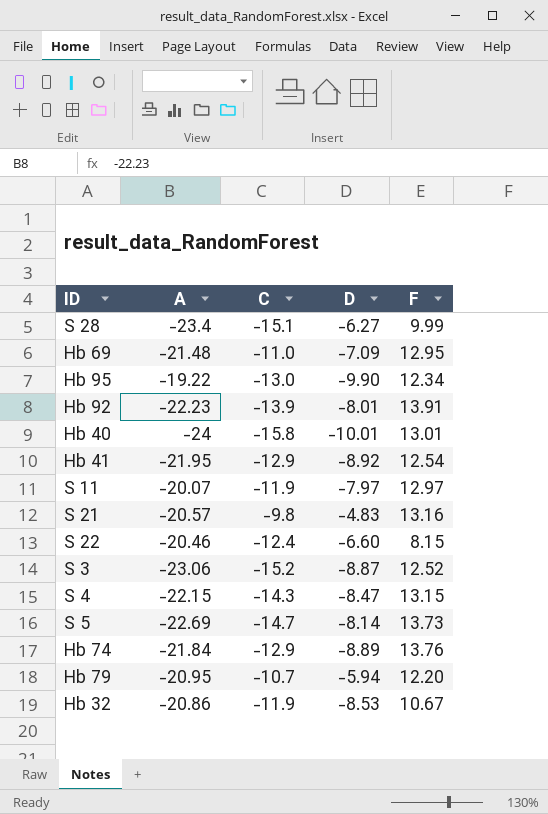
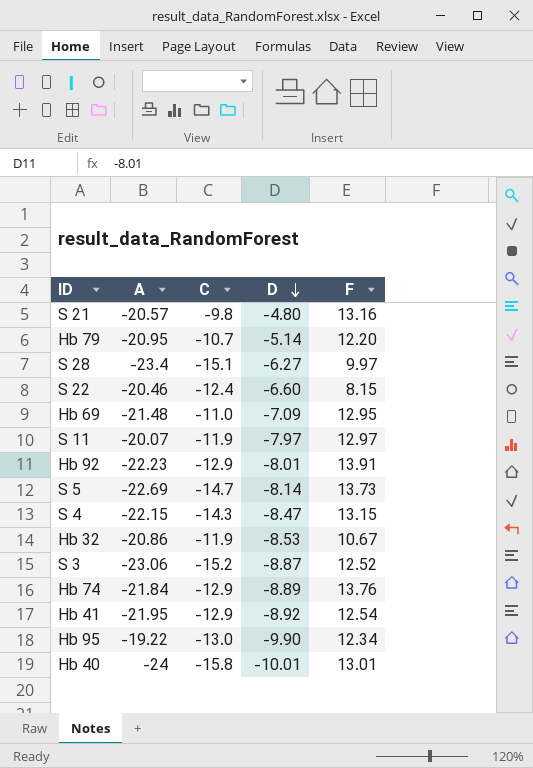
row order: none -> D descending
S 21 | D: -4.83 -> -4.80
Hb 79 | D: -5.94 -> -5.14
S 28 | F: 9.99 -> 9.97
Hb 92 | C: -13.9 -> -12.9

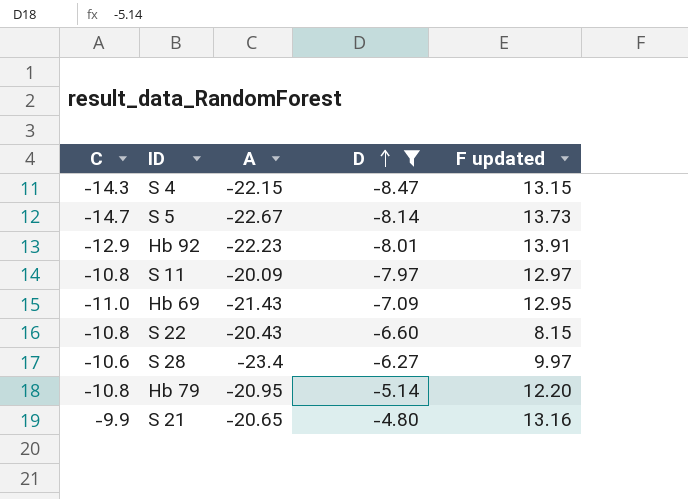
filter: none -> D >= -8.47
row order: D descending -> D ascending
column C | position: 3 -> 1
column name: F -> F updated
S 5 | A: -22.69 -> -22.67
S 11 | C: -11.9 -> -10.8
S 11 | A: -20.07 -> -20.09
Hb 69 | A: -21.48 -> -21.43
S 22 | C: -12.4 -> -10.8
S 22 | A: -20.46 -> -20.43
S 28 | C: -15.1 -> -10.6
Hb 79 | C: -10.7 -> -10.8
S 21 | C: -9.8 -> -9.9
S 21 | A: -20.57 -> -20.65

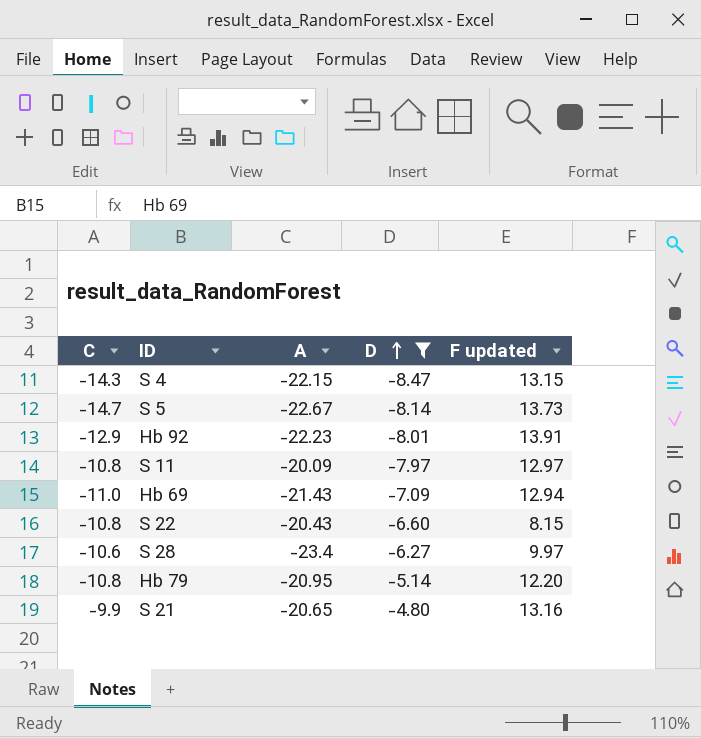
Hb 69 | F updated: 12.95 -> 12.94

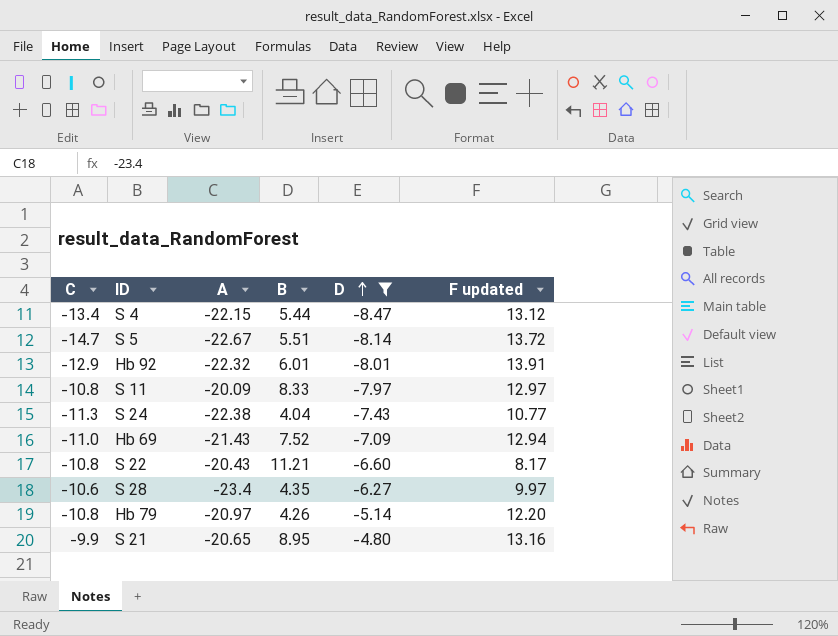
column B | position: none -> 4
S 4 | C: -14.3 -> -13.4
S 4 | F updated: 13.15 -> 13.12
S 5 | F updated: 13.73 -> 13.72
Hb 92 | A: -22.23 -> -22.32
row S 24: none -> -11.3 | -22.38 | 4.04 | -7.43 | 10.77
S 22 | F updated: 8.15 -> 8.17
Hb 79 | A: -20.95 -> -20.97

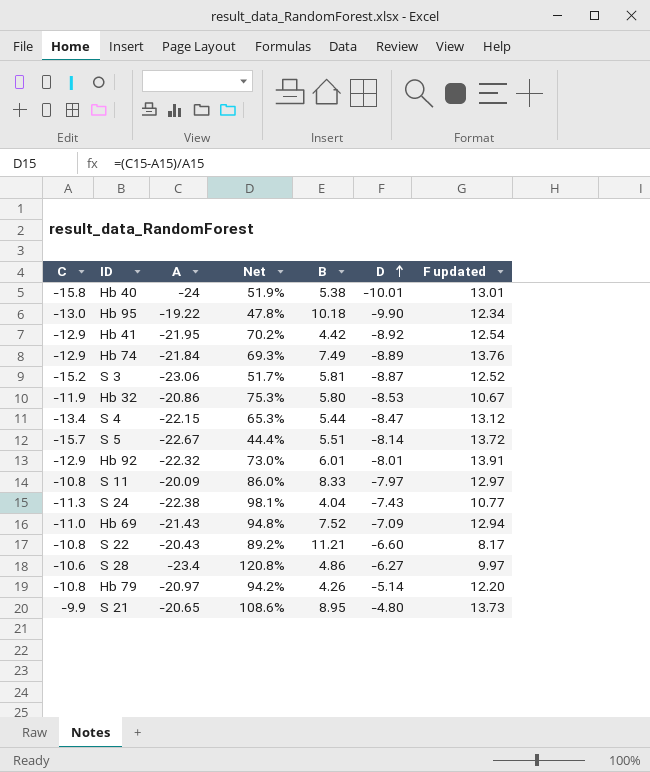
filter: D >= -8.47 -> none
column Net | formula: none -> ([A] - [C]) / [C]
S 5 | C: -14.7 -> -15.7
S 28 | B: 4.35 -> 4.86
S 21 | F updated: 13.16 -> 13.73

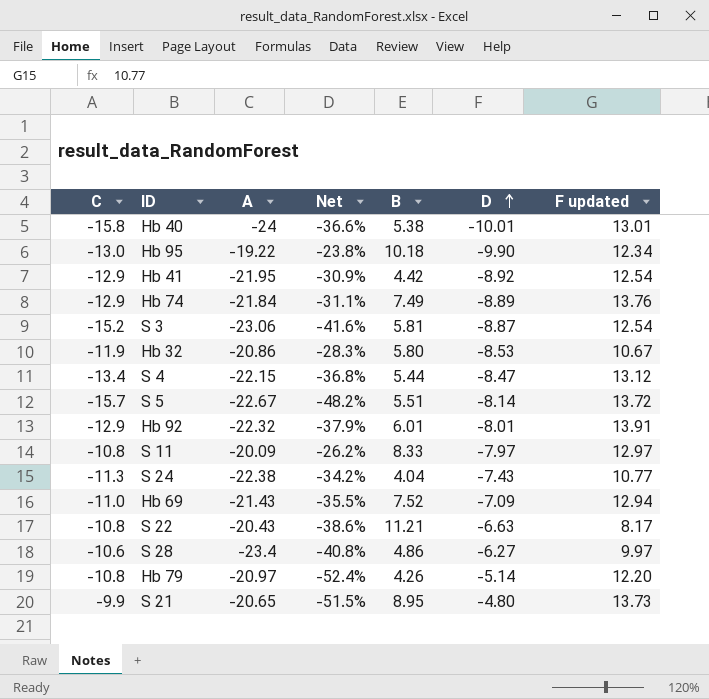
column Net | formula: ([A] - [C]) / [C] -> ([D] - [C]) / [C]
S 3 | F updated: 12.52 -> 12.54
S 22 | D: -6.60 -> -6.63

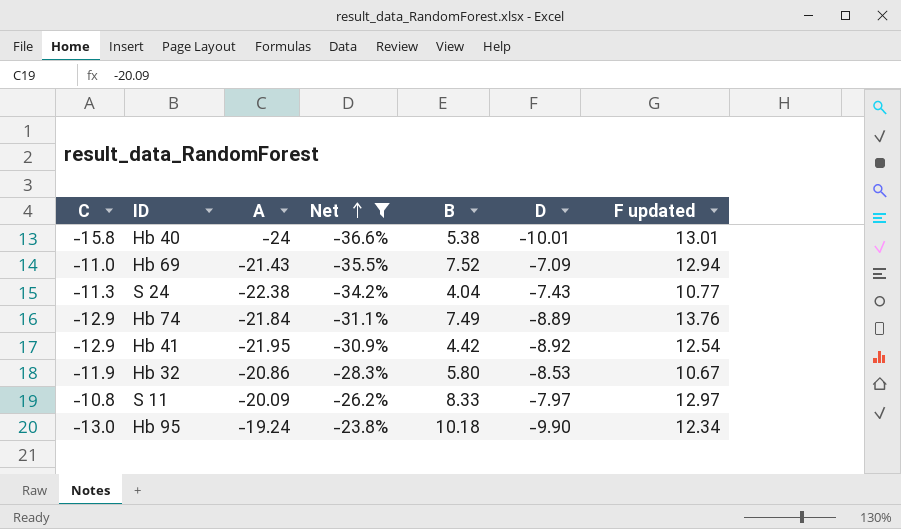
filter: none -> Net >= -36.6%
row order: D ascending -> Net ascending
Hb 95 | A: -19.22 -> -19.24

